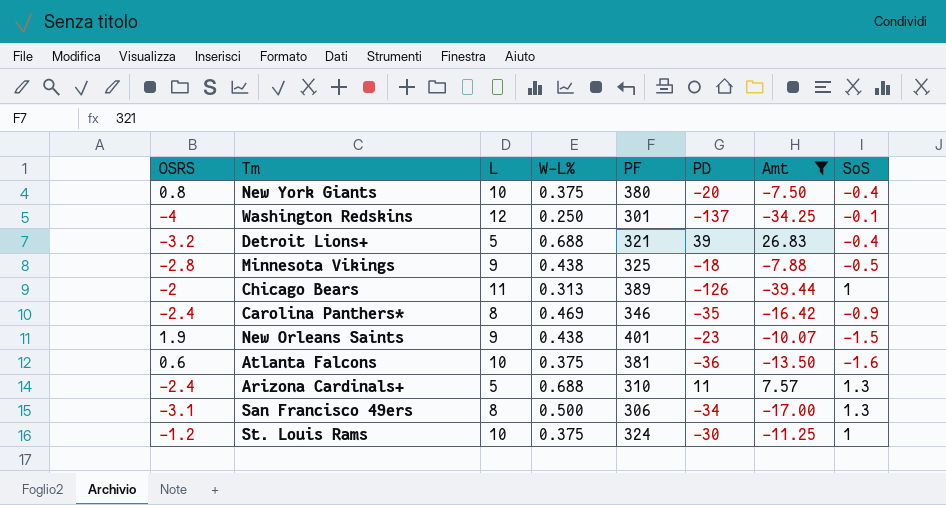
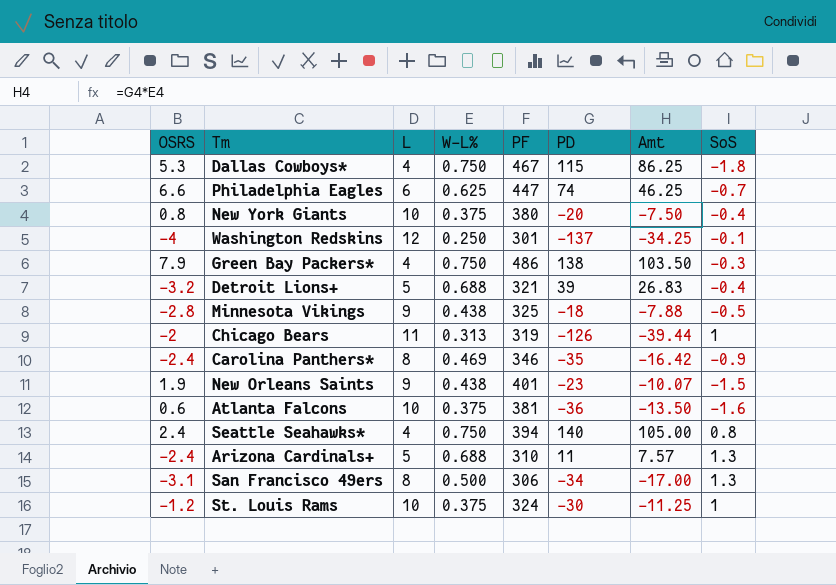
filter: Amt <= 26.83 -> none
Chicago Bears | PF: 389 -> 319

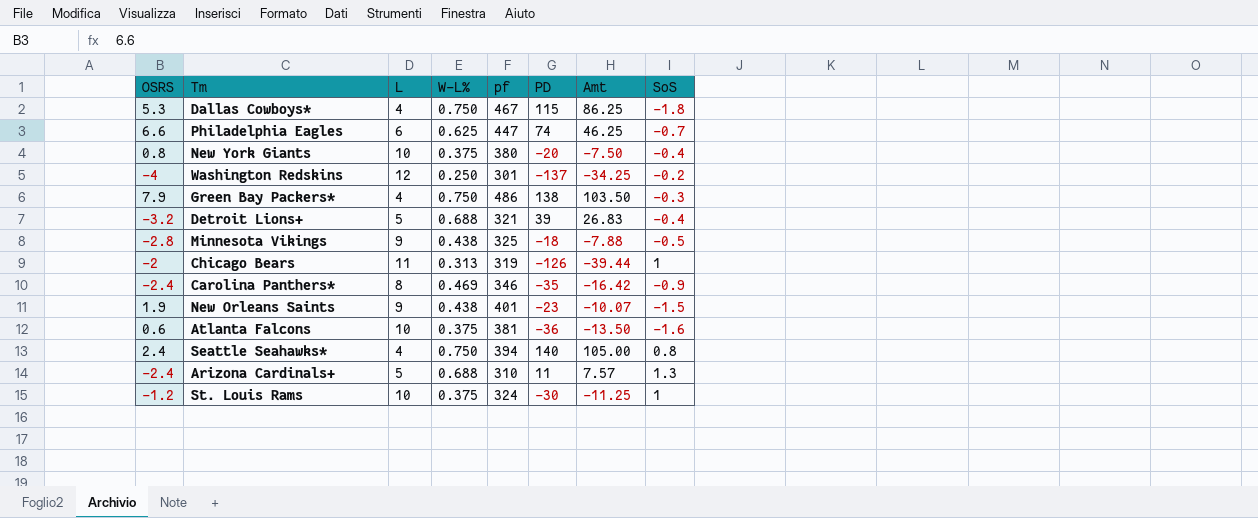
column name: PF -> pf
row San Francisco 49ers: -3.1 | 8 | 0.500 | 306 | -34 | -17.00 | 1.3 -> none
Washington Redskins | SoS: -0.1 -> -0.2

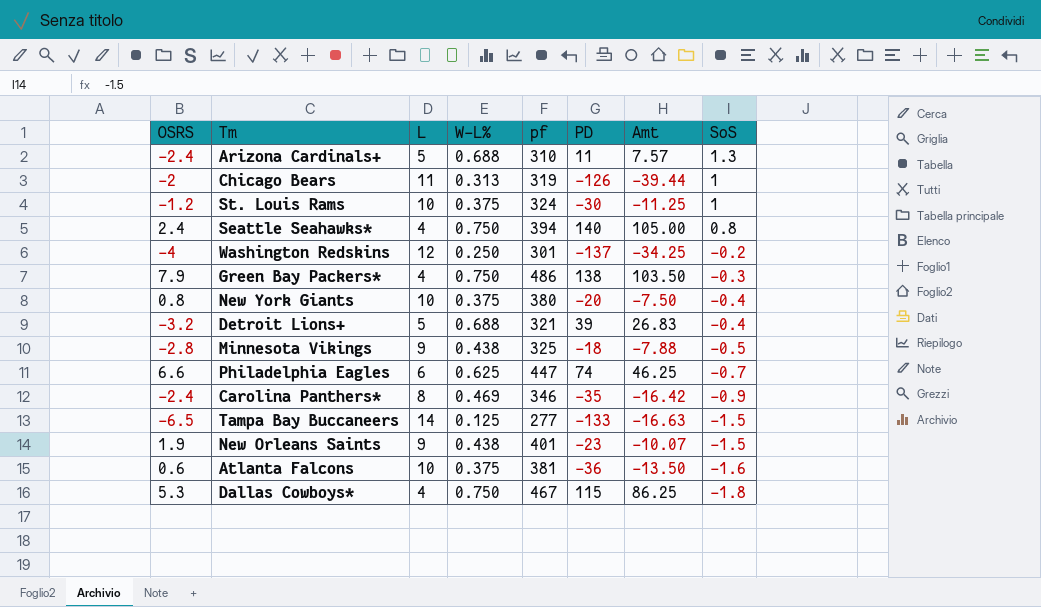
row order: none -> SoS descending
row Tampa Bay Buccaneers: none -> -6.5 | 14 | 0.125 | 277 | -133 | -16.63 | -1.5

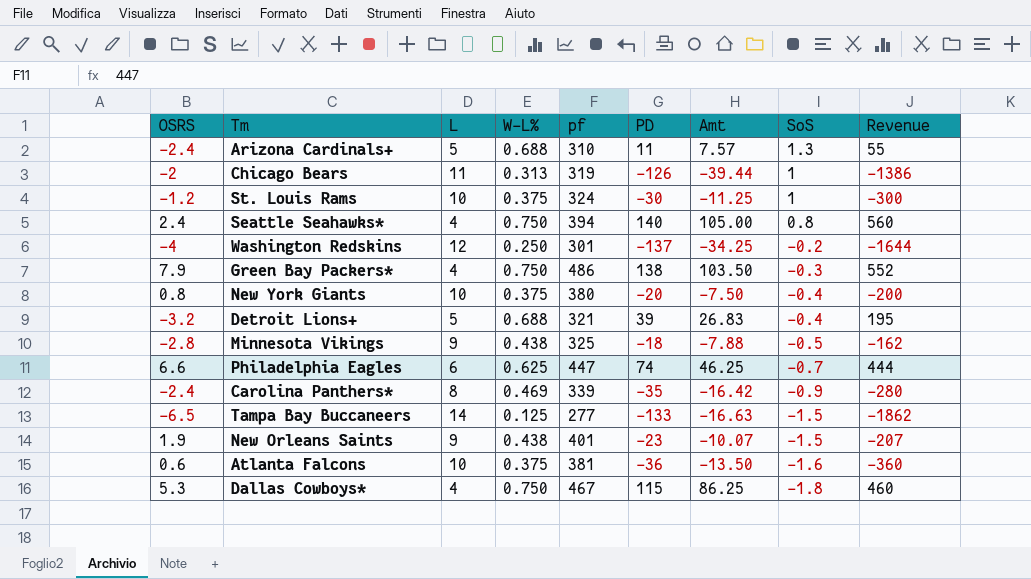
column Revenue | formula: none -> [L] * [PD]
Carolina Panthers* | pf: 346 -> 339

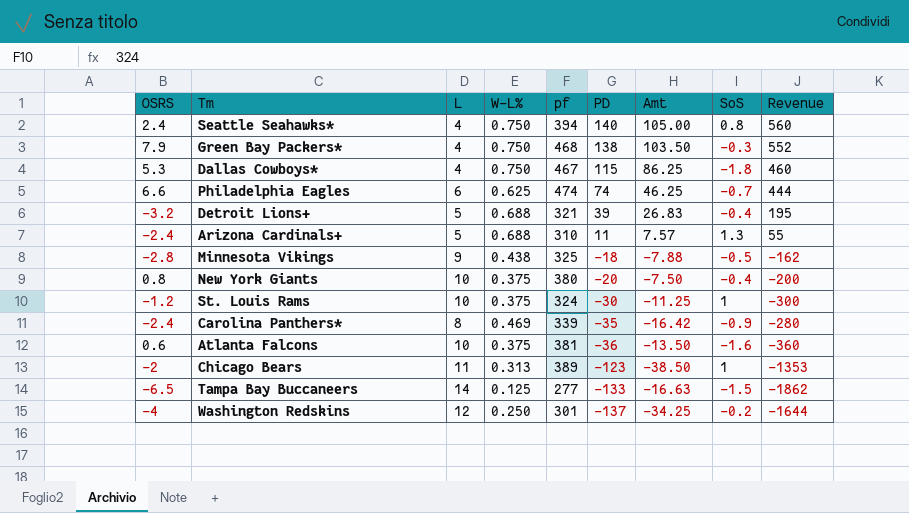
row order: SoS descending -> PD descending
row New Orleans Saints: 1.9 | 9 | 0.438 | 401 | -23 | -10.07 | -1.5 | -207 -> none
Green Bay Packers* | pf: 486 -> 468
Philadelphia Eagles | pf: 447 -> 474
Chicago Bears | pf: 319 -> 389
Chicago Bears | PD: -126 -> -123
Chicago Bears | Amt: -39.44 -> -38.50
Chicago Bears | Revenue: -1386 -> -1353

